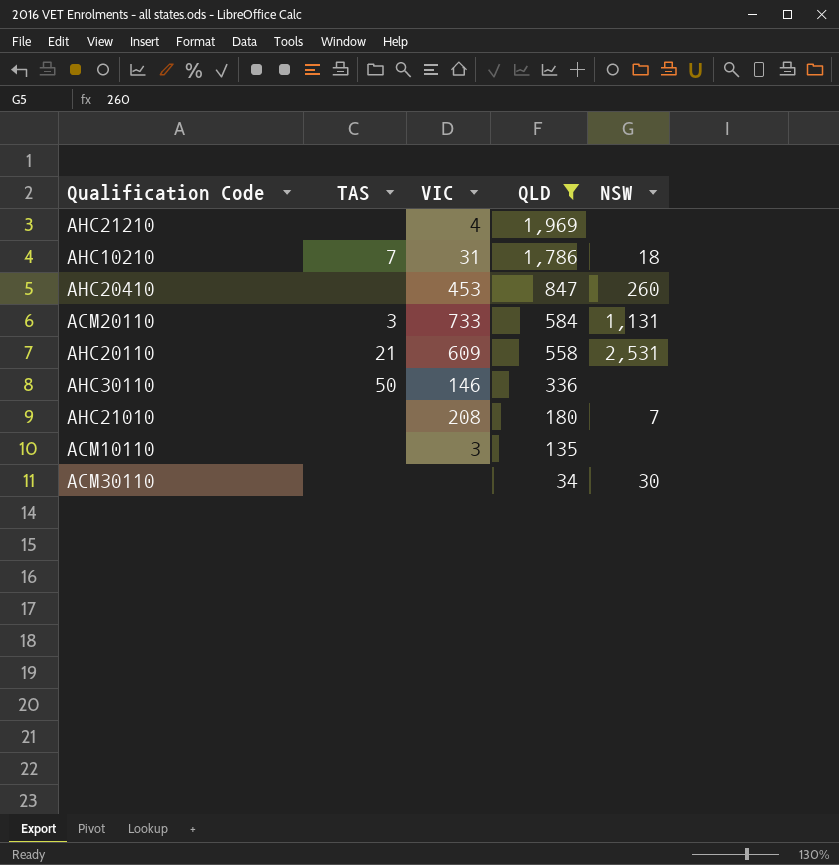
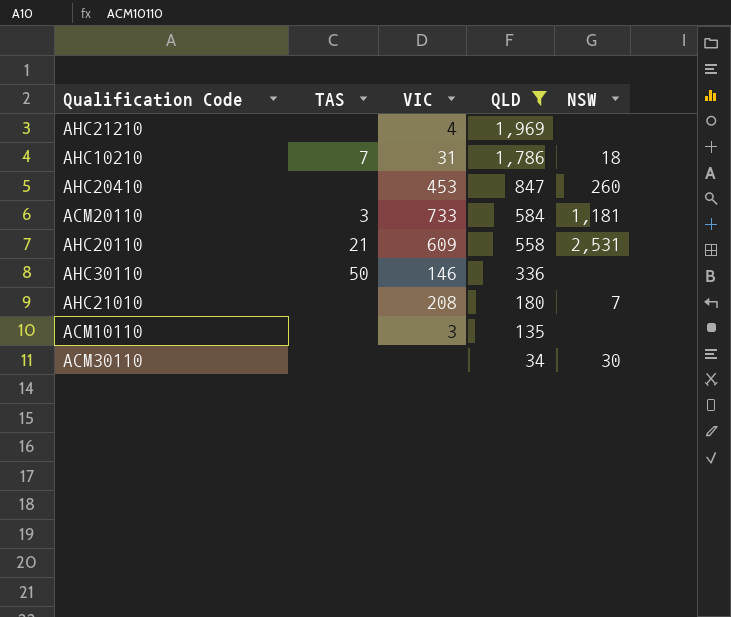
ACM20110 | NSW: 1,131 -> 1,181

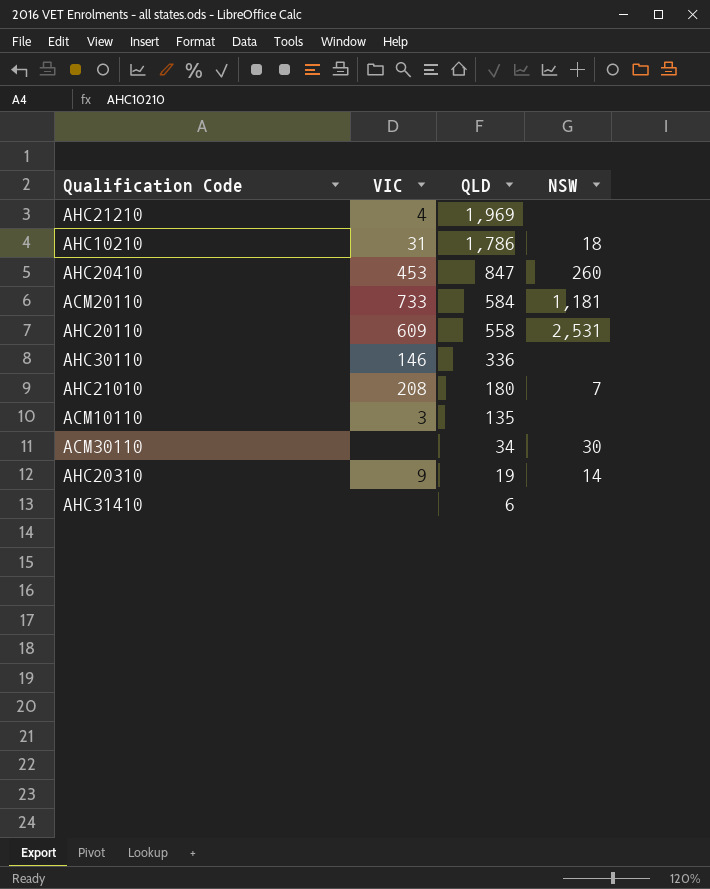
filter: QLD >= 34 -> none
column TAS | position: 2 -> none

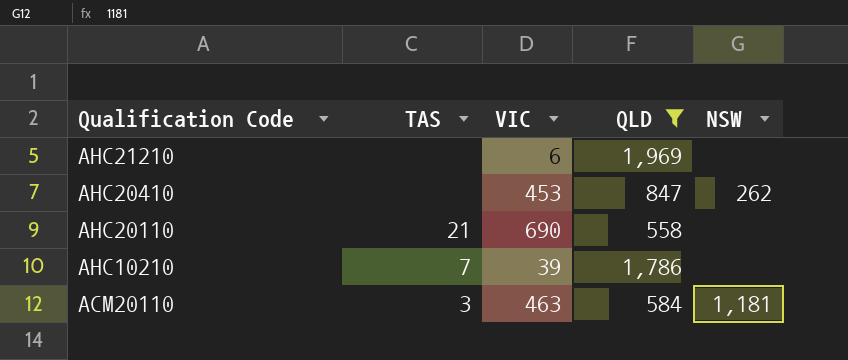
filter: none -> QLD >= 558
row order: QLD descending -> Qualification Code descending
column TAS | position: none -> 2
AHC21210 | VIC: 4 -> 6
AHC20410 | NSW: 260 -> 262
AHC20110 | VIC: 609 -> 690
AHC20110 | NSW: 2,531 -> none
AHC10210 | VIC: 31 -> 39
AHC10210 | NSW: 18 -> none
ACM20110 | VIC: 733 -> 463

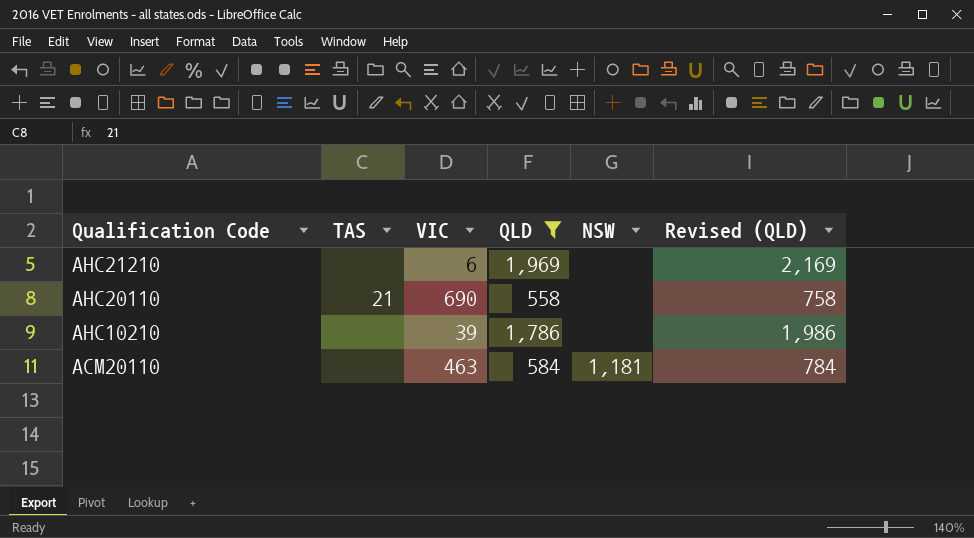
column Revised (QLD) | formula: none -> [QLD] + 200
row AHC20410: none | 453 | 847 | 262 -> none
AHC10210 | TAS: 7 -> none
ACM20110 | TAS: 3 -> none

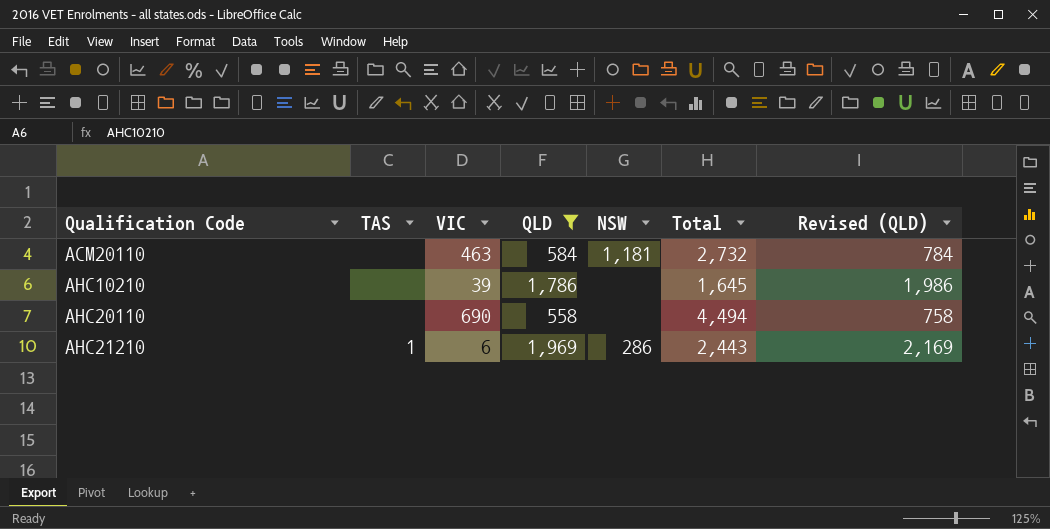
row order: Qualification Code descending -> Qualification Code ascending
column Total | position: none -> 6
AHC20110 | TAS: 21 -> none
AHC21210 | TAS: none -> 1
AHC21210 | NSW: none -> 286

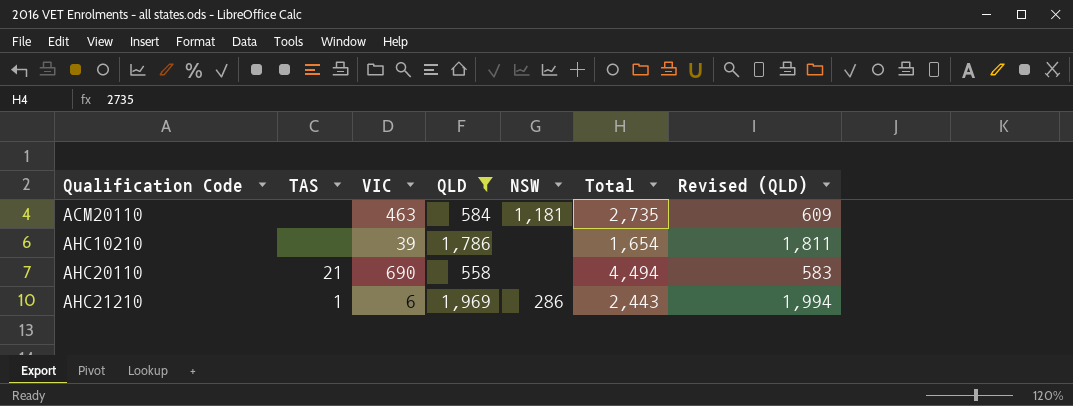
column Revised (QLD) | formula: [QLD] + 200 -> [QLD] + 25
ACM20110 | Total: 2,732 -> 2,735
AHC10210 | Total: 1,645 -> 1,654
AHC20110 | TAS: none -> 21

